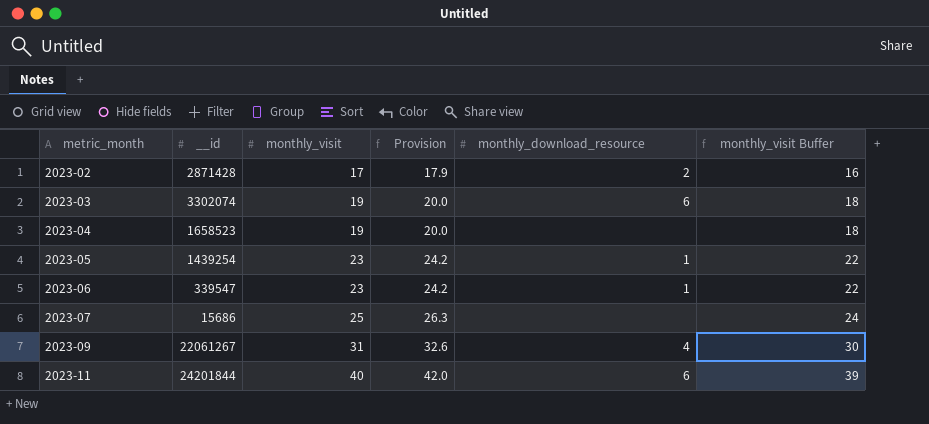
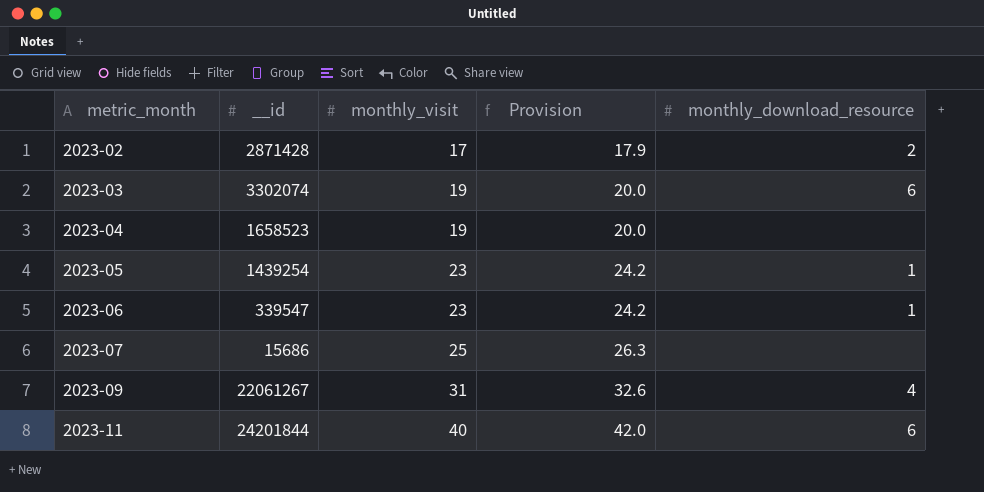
column monthly_visit Buffer | formula: [monthly_visit] - 1 -> none

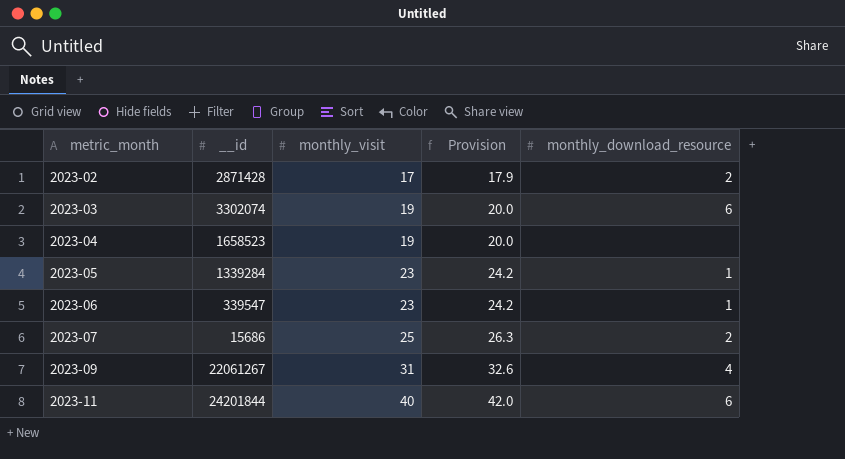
2023-05 | __id: 1439254 -> 1339284
2023-07 | monthly_download_resource: none -> 2

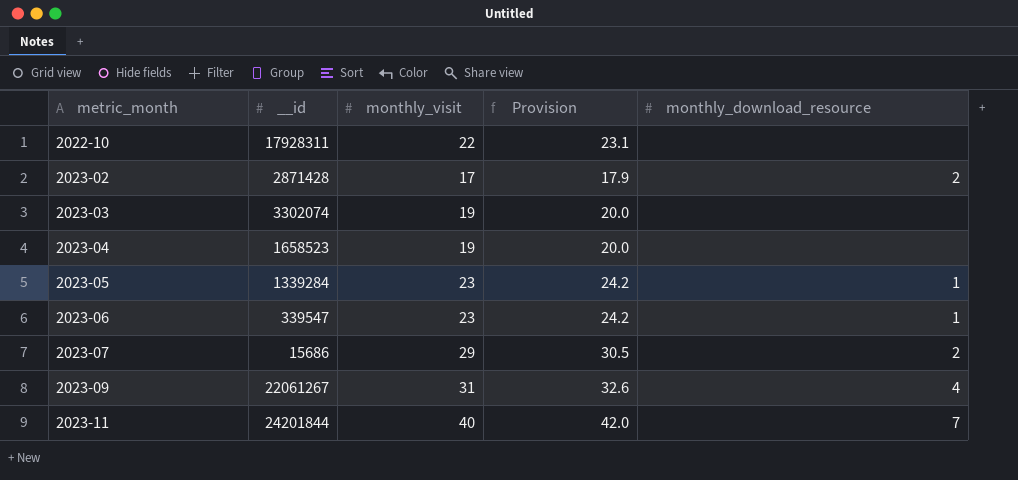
row 2022-10: none -> 17928311 | 22 | 23.1 | none
2023-03 | monthly_download_resource: 6 -> none
2023-07 | monthly_visit: 25 -> 29
2023-07 | Provision: 26.3 -> 30.5
2023-11 | monthly_download_resource: 6 -> 7

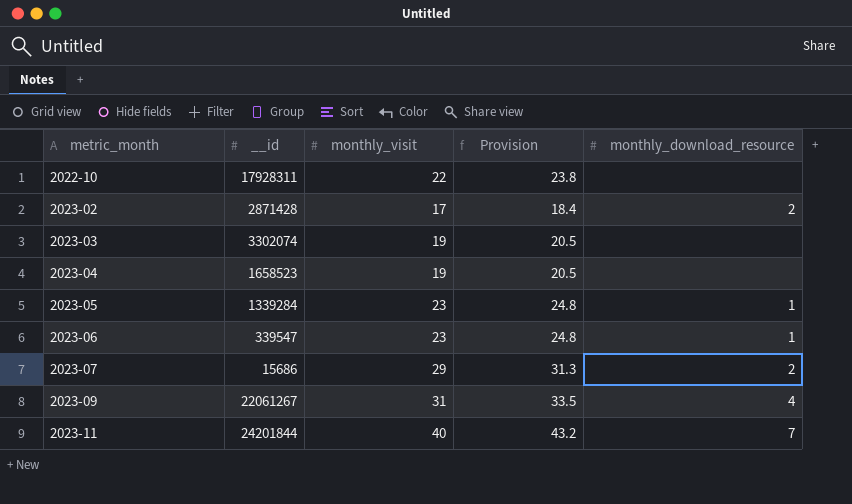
column Provision | formula: [monthly_visit] * 1.05 -> [monthly_visit] * 1.08

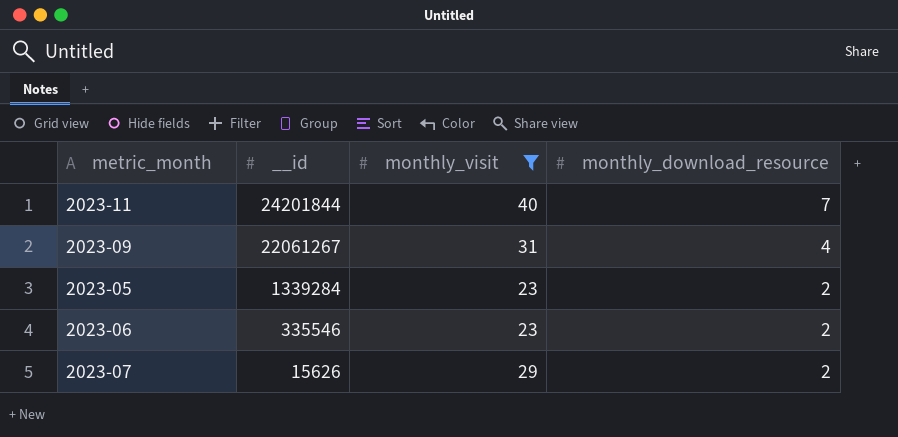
filter: none -> monthly_visit >= 23
row order: metric_month ascending -> __id descending
column Provision | formula: [monthly_visit] * 1.08 -> none
2023-05 | monthly_download_resource: 1 -> 2
2023-06 | __id: 339547 -> 335546
2023-06 | monthly_download_resource: 1 -> 2
2023-07 | __id: 15686 -> 15626

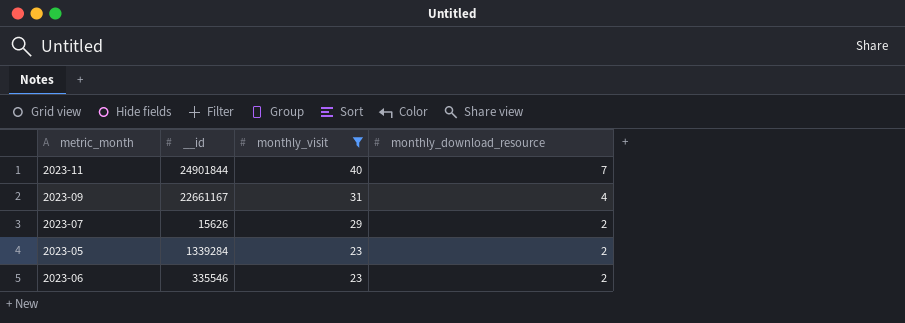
row order: __id descending -> monthly_visit descending
2023-11 | __id: 24201844 -> 24901844
2023-09 | __id: 22061267 -> 22661167

